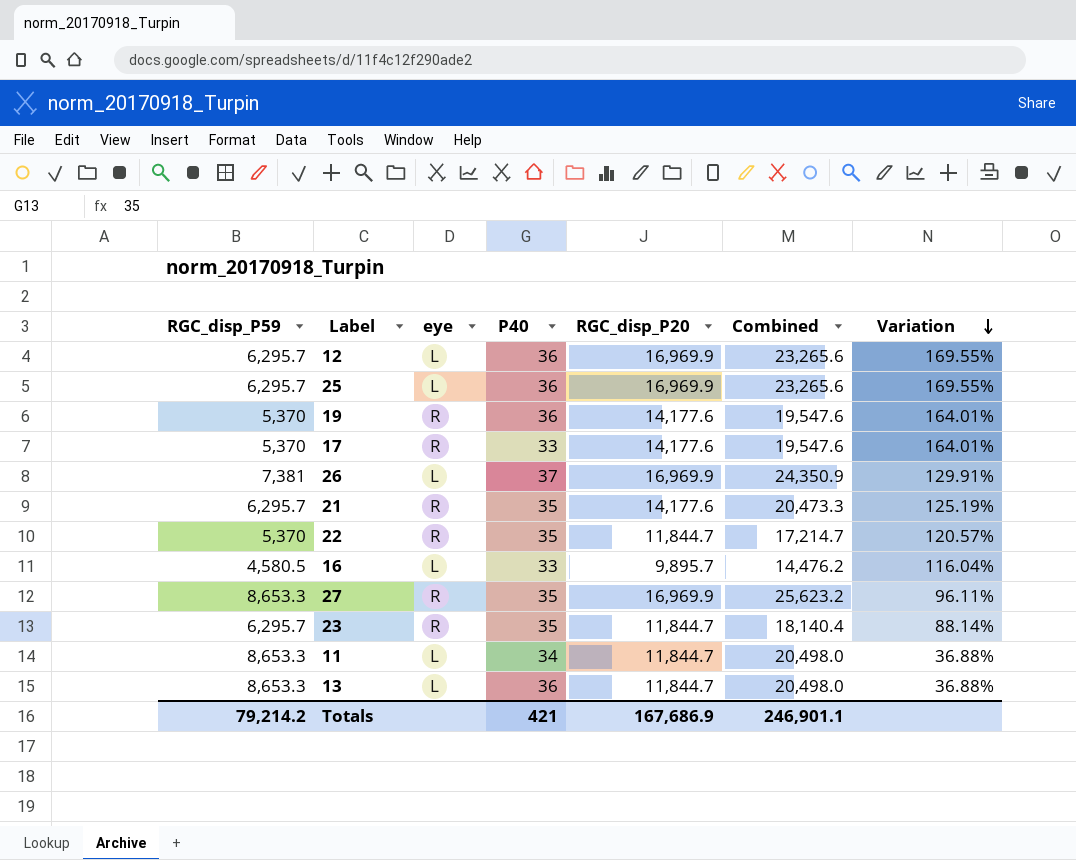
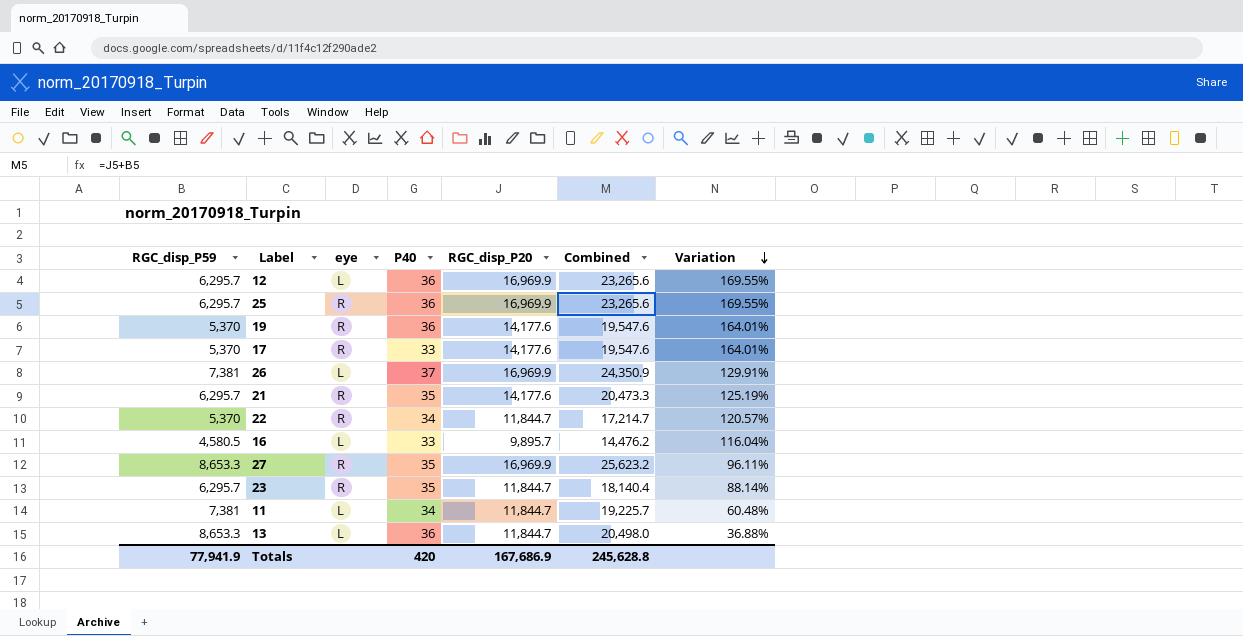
25 | eye: L -> R
22 | P40: 35 -> 34
11 | RGC_disp_P59: 8,653.3 -> 7,381
11 | Combined: 20,498.0 -> 19,225.7
11 | Variation: 36.88% -> 60.48%
Totals | RGC_disp_P59: 79,214.2 -> 77,941.9
Totals | P40: 421 -> 420
Totals | Combined: 246,901.1 -> 245,628.8

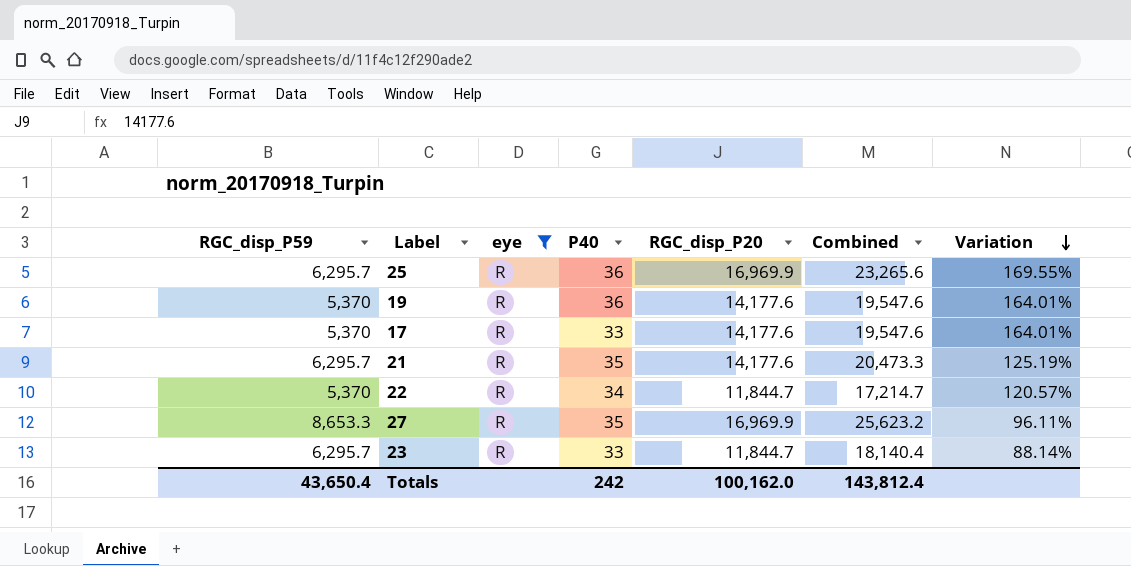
filter: none -> eye = R
23 | P40: 35 -> 33
Totals | RGC_disp_P59: 77,941.9 -> 43,650.4
Totals | P40: 420 -> 242
Totals | RGC_disp_P20: 167,686.9 -> 100,162.0
Totals | Combined: 245,628.8 -> 143,812.4

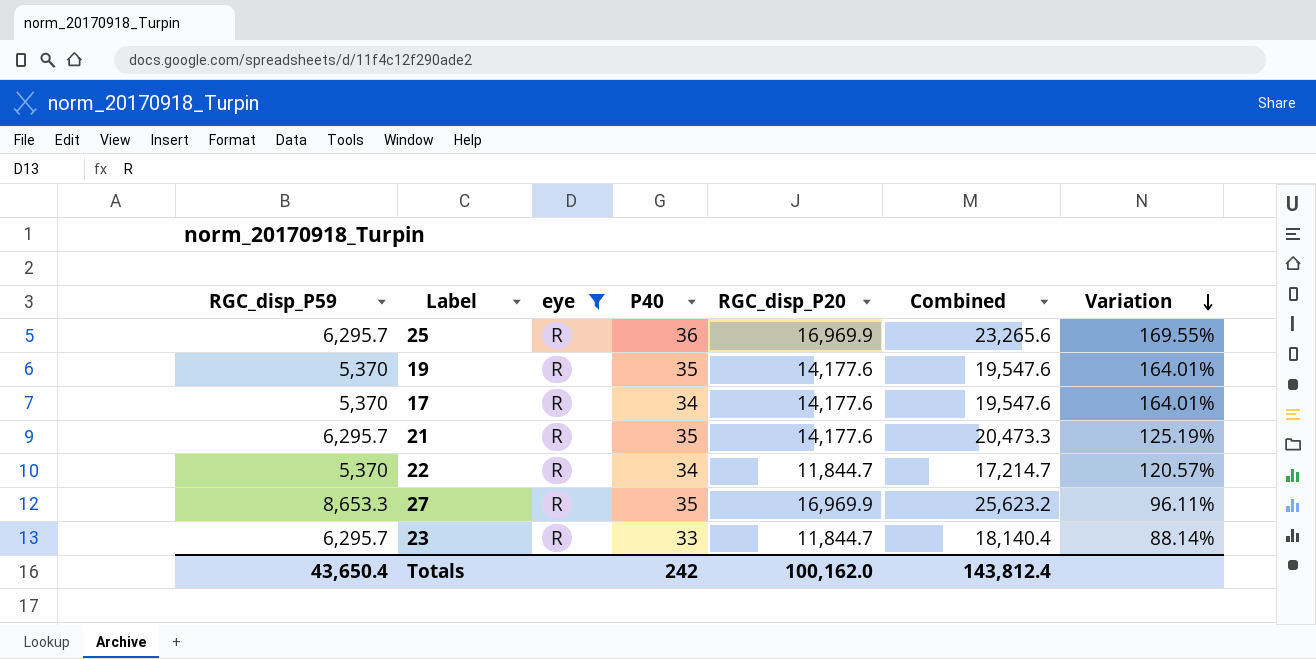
19 | P40: 36 -> 35
17 | P40: 33 -> 34

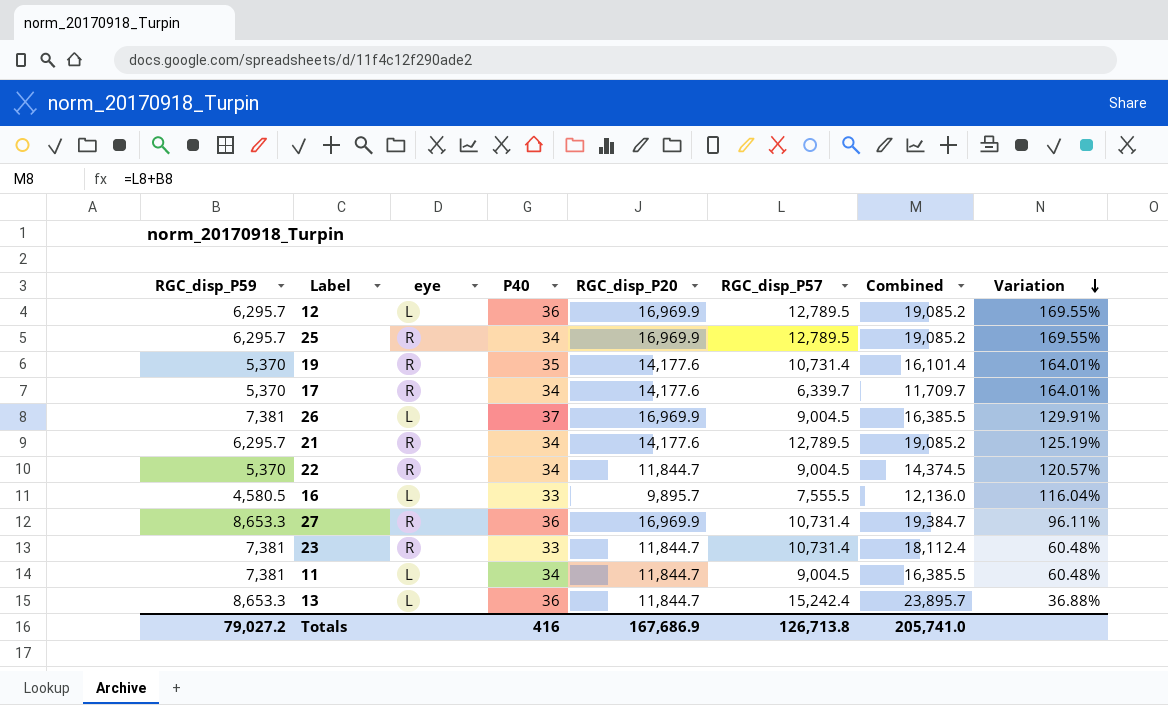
filter: eye = R -> none
column RGC_disp_P57 | position: none -> 6
column Combined | formula: [RGC_disp_P59] + [RGC_disp_P20] -> [RGC_disp_P59] + [RGC_disp_P57]
25 | P40: 36 -> 34
21 | P40: 35 -> 34
27 | P40: 35 -> 36
23 | RGC_disp_P59: 6,295.7 -> 7,381
23 | Variation: 88.14% -> 60.48%
Totals | RGC_disp_P59: 43,650.4 -> 79,027.2
Totals | P40: 242 -> 416
Totals | RGC_disp_P20: 100,162.0 -> 167,686.9
Totals | Combined: 143,812.4 -> 205,741.0

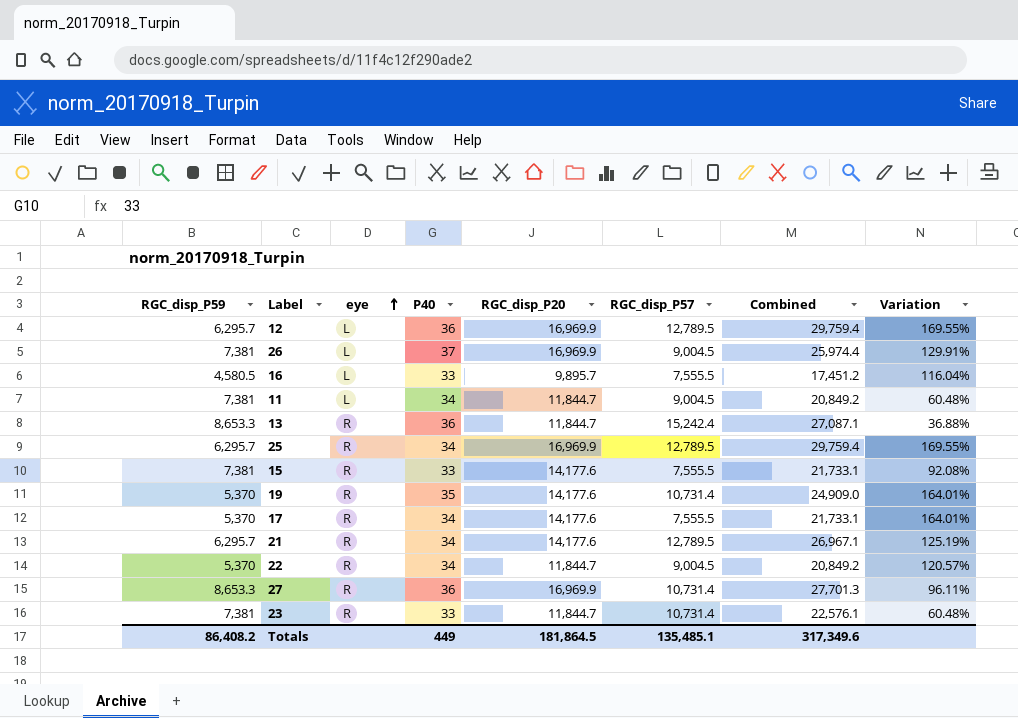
row order: Variation descending -> eye ascending
column Combined | formula: [RGC_disp_P59] + [RGC_disp_P57] -> [RGC_disp_P20] + [RGC_disp_P57]
13 | eye: L -> R
row 15: none -> 7,381 | R | 33 | 14,177.6 | 7,555.5 | 21,733.1 | 92.08%
17 | RGC_disp_P57: 6,339.7 -> 7,555.5
Totals | RGC_disp_P59: 79,027.2 -> 86,408.2
Totals | P40: 416 -> 449
Totals | RGC_disp_P20: 167,686.9 -> 181,864.5
Totals | RGC_disp_P57: 126,713.8 -> 135,485.1
Totals | Combined: 205,741.0 -> 317,349.6

